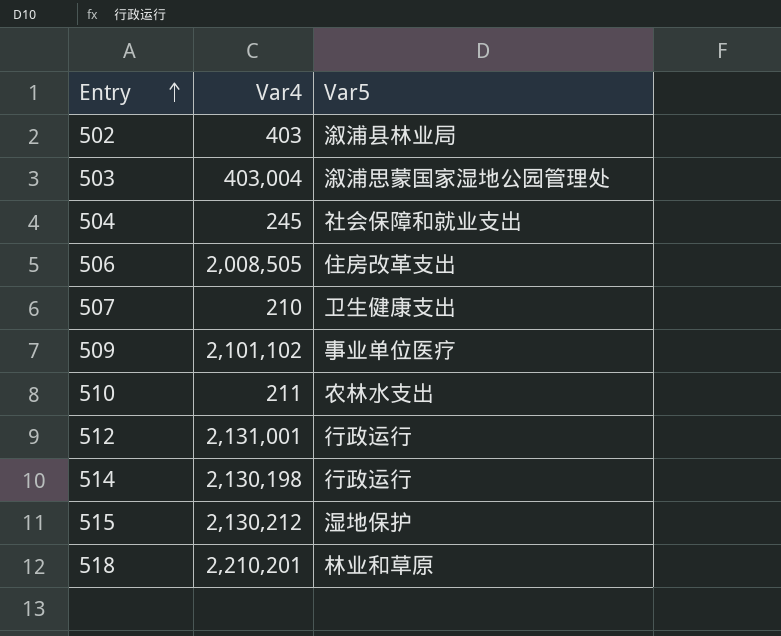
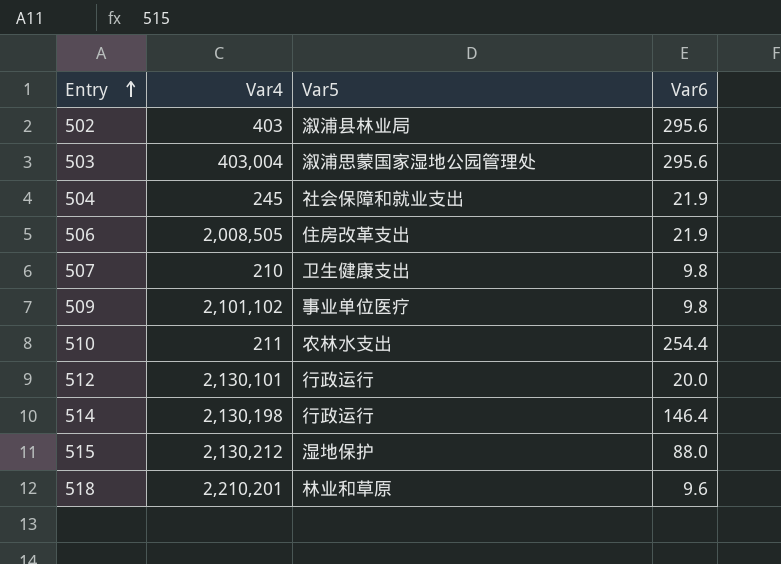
column Var6 | position: none -> 4
512 | Var4: 2,131,001 -> 2,130,101

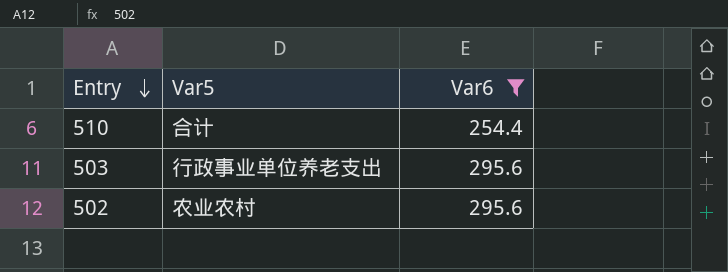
filter: none -> Var6 >= 254.4
row order: Entry ascending -> Entry descending
column Var4 | position: 2 -> none
510 | Var5: 农林水支出 -> 合计
503 | Var5: 溆浦思蒙国家湿地公园管理处 -> 行政事业单位养老支出
502 | Var5: 溆浦县林业局 -> 农业农村

